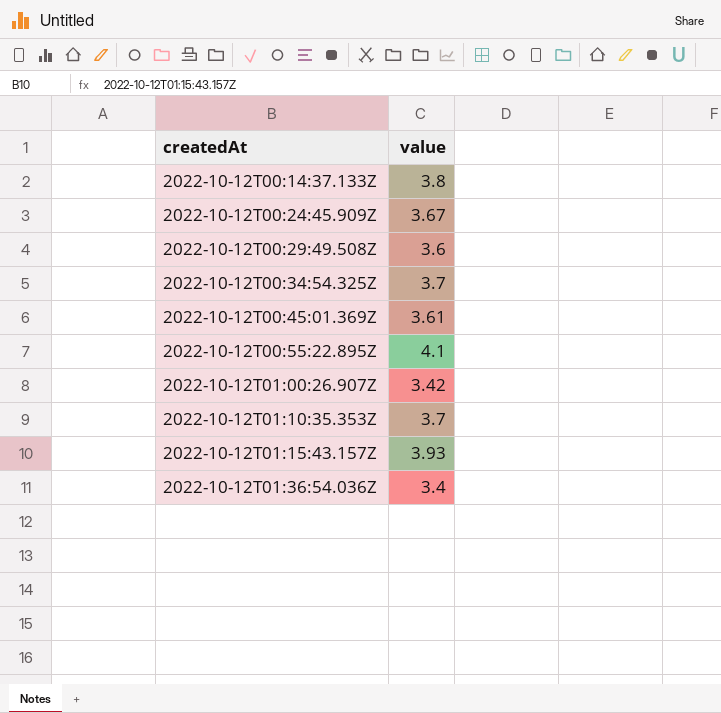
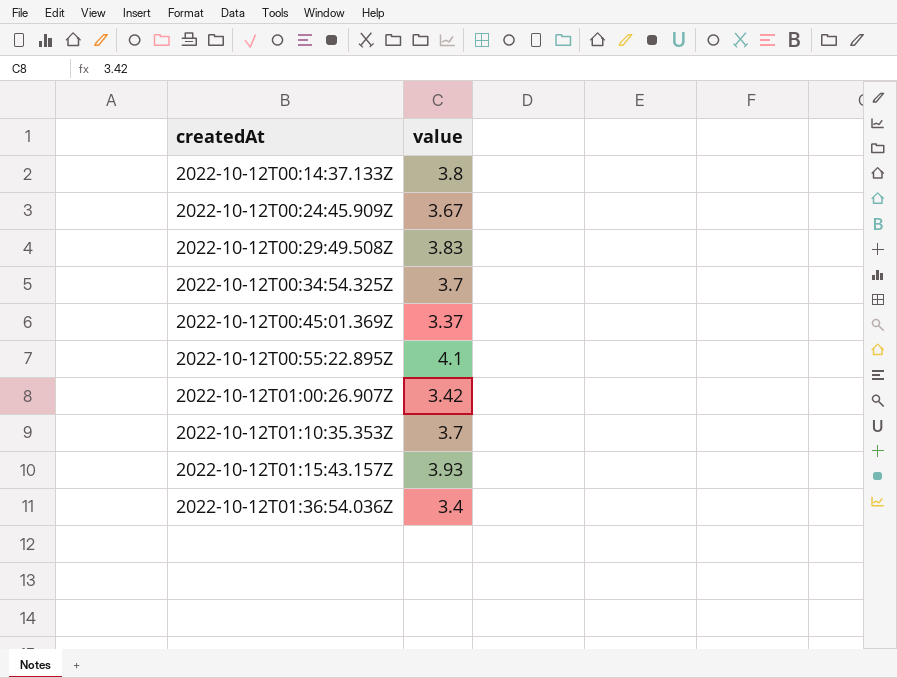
2022-10-12T00:29:49.508Z | value: 3.6 -> 3.83
2022-10-12T00:45:01.369Z | value: 3.61 -> 3.37

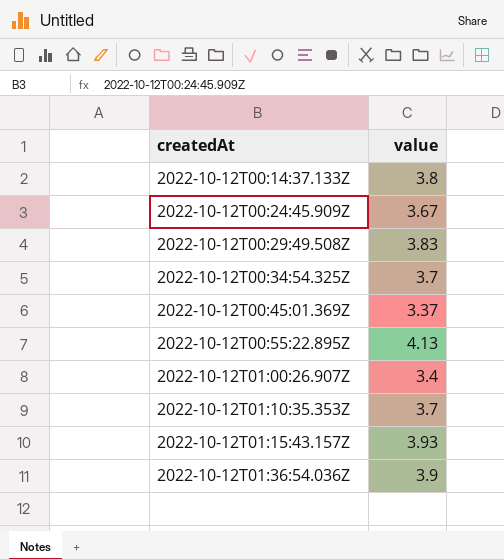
2022-10-12T00:55:22.895Z | value: 4.1 -> 4.13
2022-10-12T01:00:26.907Z | value: 3.42 -> 3.4
2022-10-12T01:36:54.036Z | value: 3.4 -> 3.9

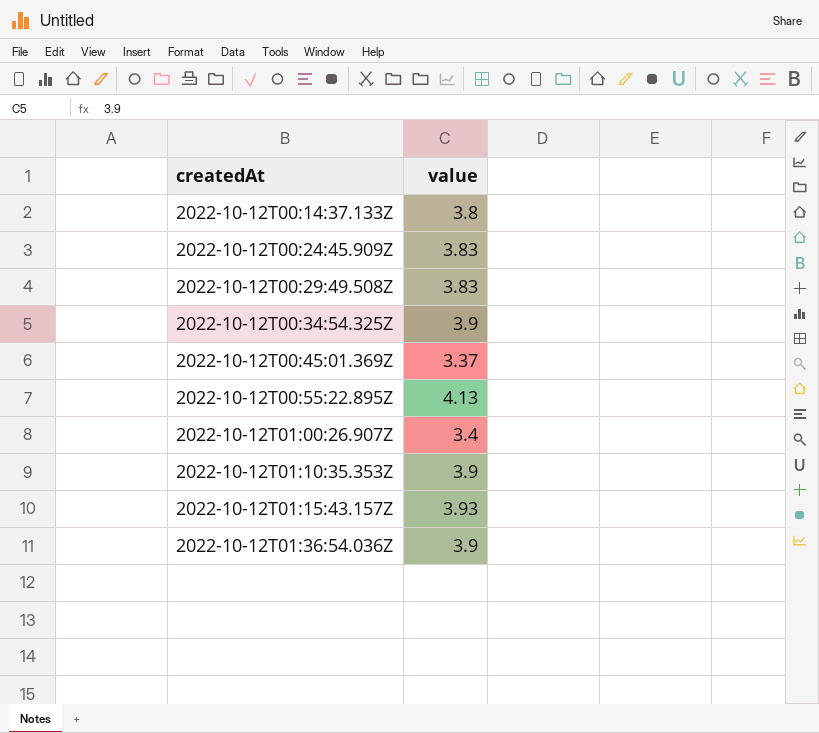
2022-10-12T00:24:45.909Z | value: 3.67 -> 3.83
2022-10-12T00:34:54.325Z | value: 3.7 -> 3.9
2022-10-12T01:10:35.353Z | value: 3.7 -> 3.9

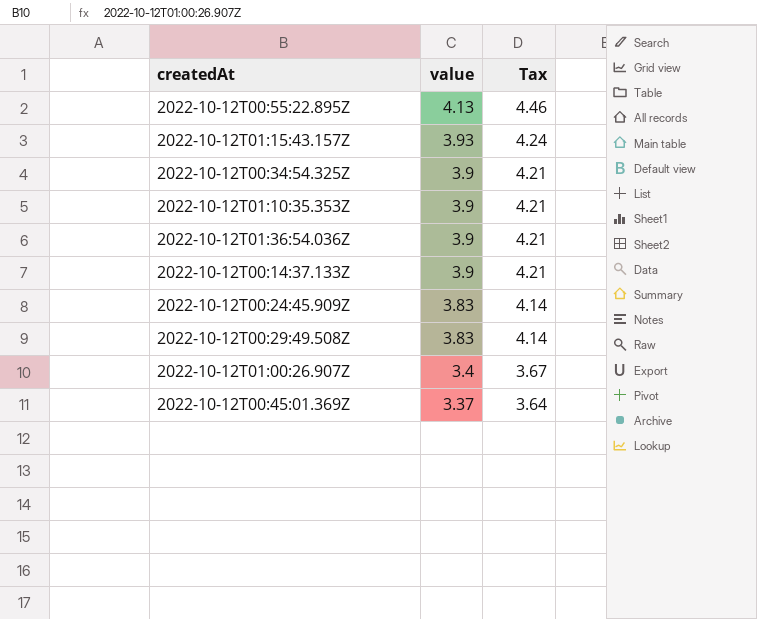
row order: createdAt ascending -> value descending
column Tax | formula: none -> [value] * 1.08
2022-10-12T00:14:37.133Z | value: 3.8 -> 3.9

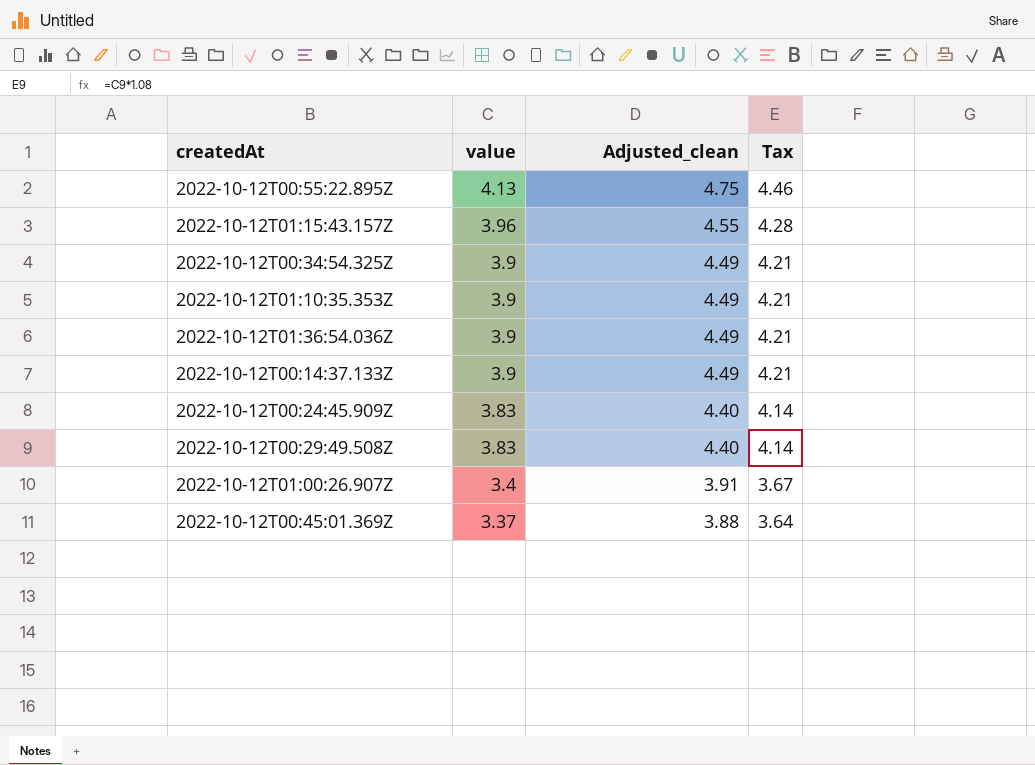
column Adjusted_clean | formula: none -> [value] * 1.15
2022-10-12T01:15:43.157Z | value: 3.93 -> 3.96
2022-10-12T01:15:43.157Z | Tax: 4.24 -> 4.28

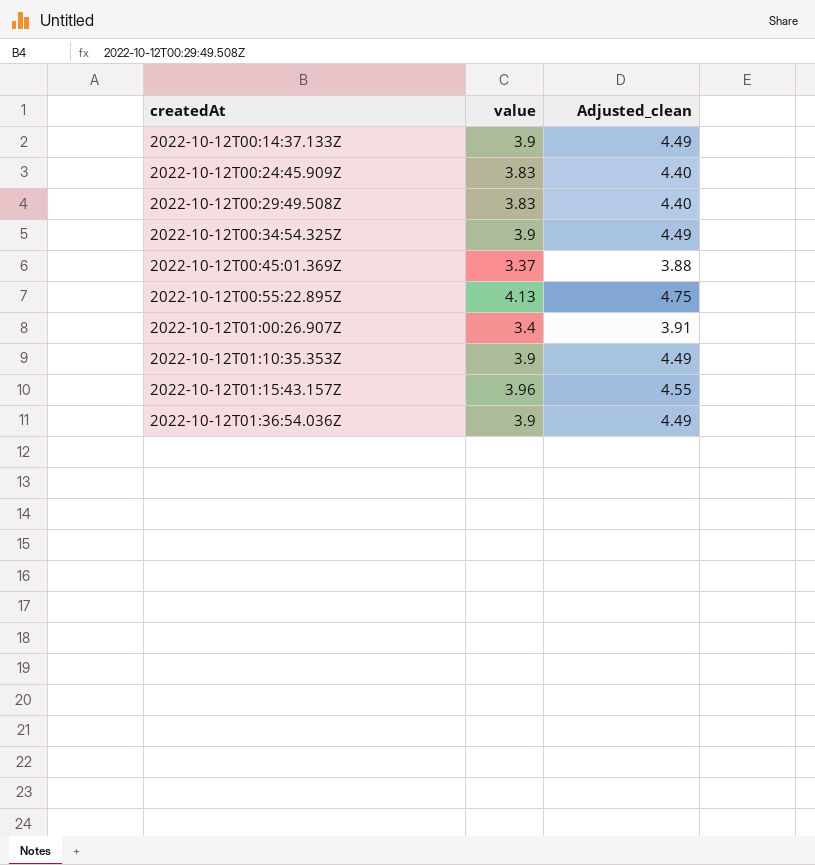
row order: value descending -> createdAt ascending
column Tax | formula: [value] * 1.08 -> none

